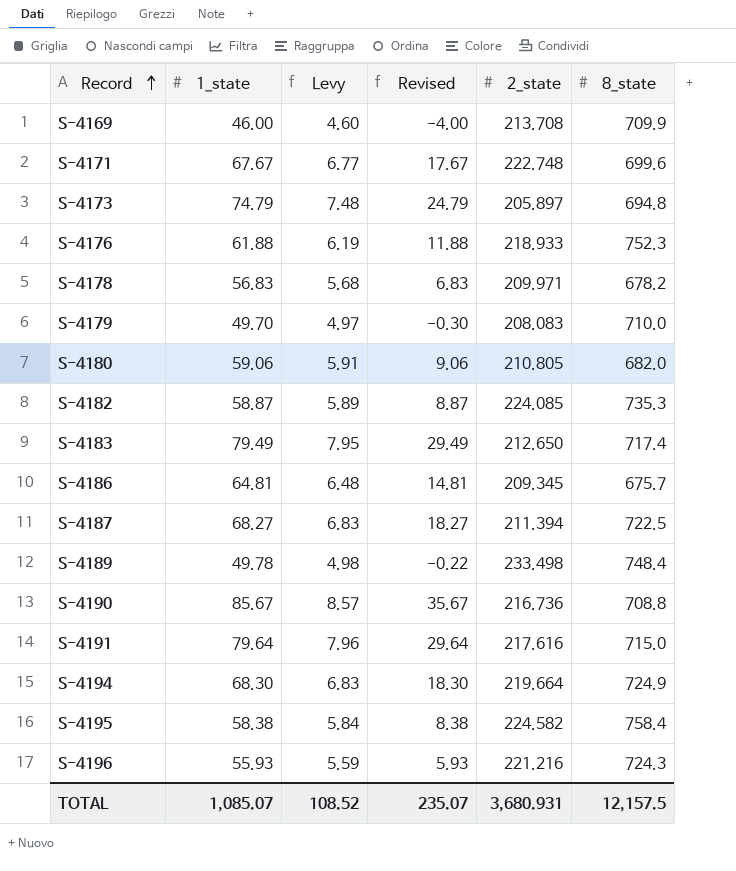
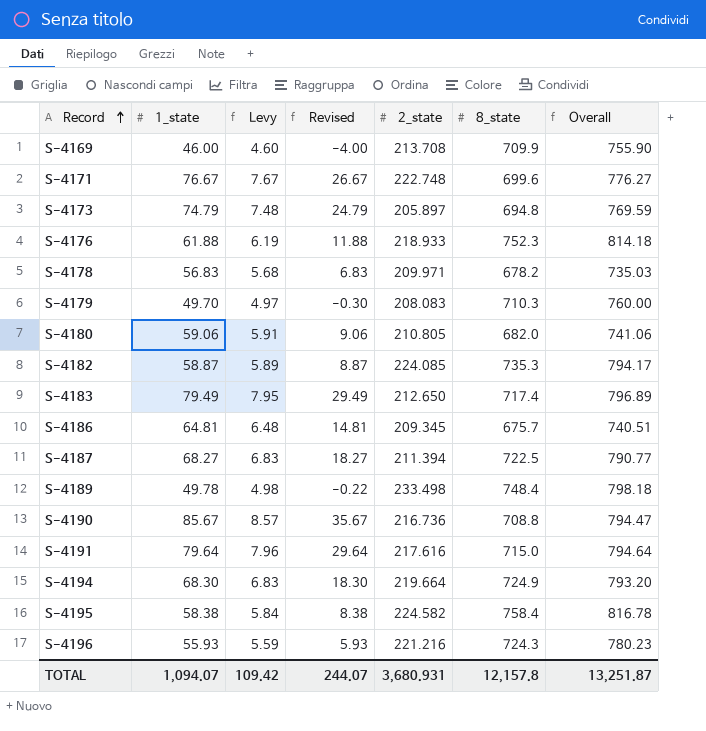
column Overall | formula: none -> [1_state] + [8_state]
S-4171 | 1_state: 67.67 -> 76.67
S-4171 | Levy: 6.77 -> 7.67
S-4171 | Revised: 17.67 -> 26.67
S-4179 | 8_state: 710.0 -> 710.3
TOTAL | 1_state: 1,085.07 -> 1,094.07
TOTAL | Levy: 108.52 -> 109.42
TOTAL | Revised: 235.07 -> 244.07
TOTAL | 8_state: 12,157.5 -> 12,157.8

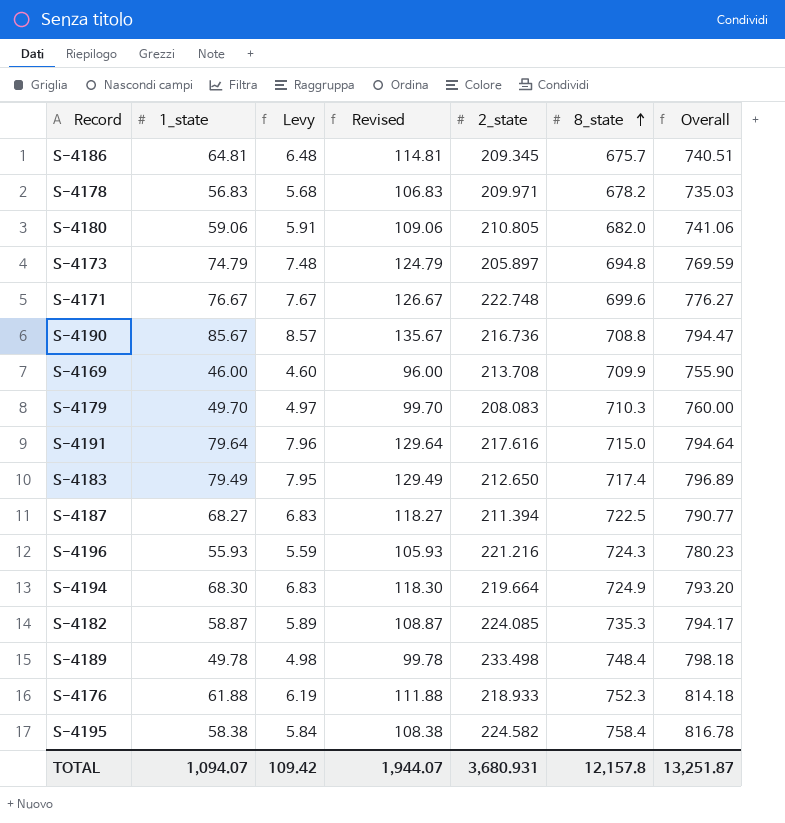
row order: Record ascending -> 8_state ascending
column Revised | formula: [1_state] - 50 -> [1_state] + 50
TOTAL | Revised: 244.07 -> 1,944.07

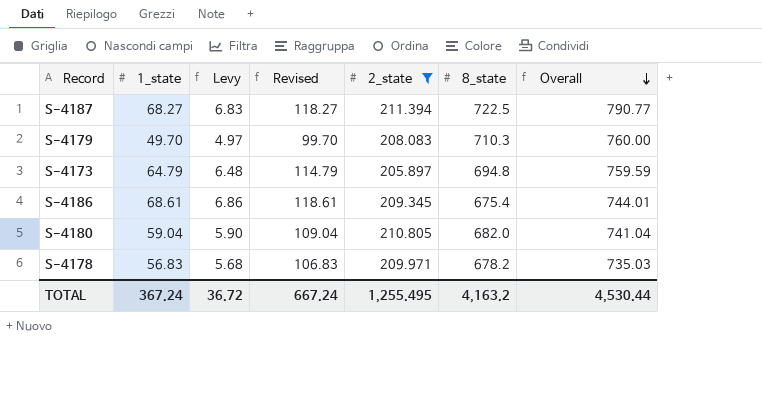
filter: none -> 2_state <= 211.394
row order: 8_state ascending -> Overall descending
S-4173 | 1_state: 74.79 -> 64.79
S-4173 | Levy: 7.48 -> 6.48
S-4173 | Revised: 124.79 -> 114.79
S-4173 | Overall: 769.59 -> 759.59
S-4186 | 1_state: 64.81 -> 68.61
S-4186 | Levy: 6.48 -> 6.86
S-4186 | Revised: 114.81 -> 118.61
S-4186 | 8_state: 675.7 -> 675.4
S-4186 | Overall: 740.51 -> 744.01
S-4180 | 1_state: 59.06 -> 59.04
S-4180 | Levy: 5.91 -> 5.90
S-4180 | Revised: 109.06 -> 109.04
S-4180 | Overall: 741.06 -> 741.04
TOTAL | 1_state: 1,094.07 -> 367.24
TOTAL | Levy: 109.42 -> 36.72
TOTAL | Revised: 1,944.07 -> 667.24
TOTAL | 2_state: 3,680.931 -> 1,255.495
TOTAL | 8_state: 12,157.8 -> 4,163.2
TOTAL | Overall: 13,251.87 -> 4,530.44

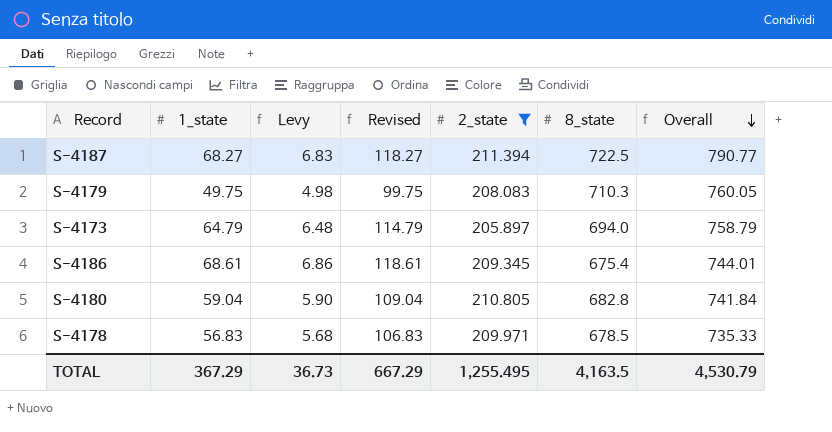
S-4179 | 1_state: 49.70 -> 49.75
S-4179 | Levy: 4.97 -> 4.98
S-4179 | Revised: 99.70 -> 99.75
S-4179 | Overall: 760.00 -> 760.05
S-4173 | 8_state: 694.8 -> 694.0
S-4173 | Overall: 759.59 -> 758.79
S-4180 | 8_state: 682.0 -> 682.8
S-4180 | Overall: 741.04 -> 741.84
S-4178 | 8_state: 678.2 -> 678.5
S-4178 | Overall: 735.03 -> 735.33
TOTAL | 1_state: 367.24 -> 367.29
TOTAL | Levy: 36.72 -> 36.73
TOTAL | Revised: 667.24 -> 667.29
TOTAL | 8_state: 4,163.2 -> 4,163.5
TOTAL | Overall: 4,530.44 -> 4,530.79

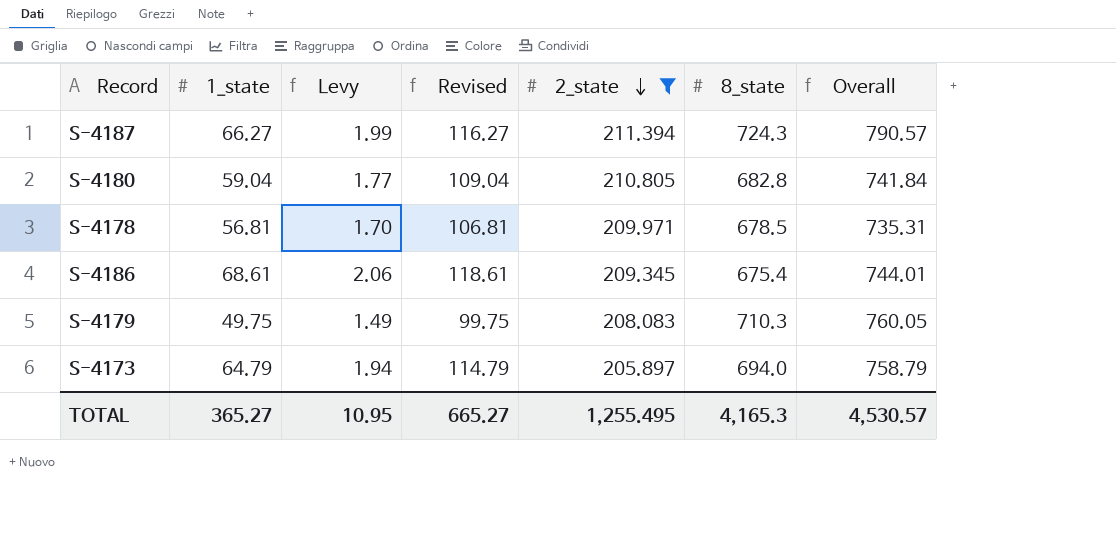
row order: Overall descending -> 2_state descending
column Levy | formula: [1_state] * 0.1 -> [1_state] * 0.03
S-4187 | 1_state: 68.27 -> 66.27
S-4187 | Revised: 118.27 -> 116.27
S-4187 | 8_state: 722.5 -> 724.3
S-4187 | Overall: 790.77 -> 790.57
S-4178 | 1_state: 56.83 -> 56.81
S-4178 | Revised: 106.83 -> 106.81
S-4178 | Overall: 735.33 -> 735.31
TOTAL | 1_state: 367.29 -> 365.27
TOTAL | Levy: 36.73 -> 10.95
TOTAL | Revised: 667.29 -> 665.27
TOTAL | 8_state: 4,163.5 -> 4,165.3
TOTAL | Overall: 4,530.79 -> 4,530.57

